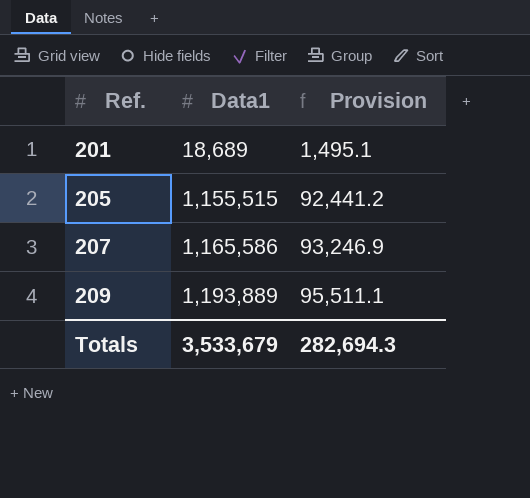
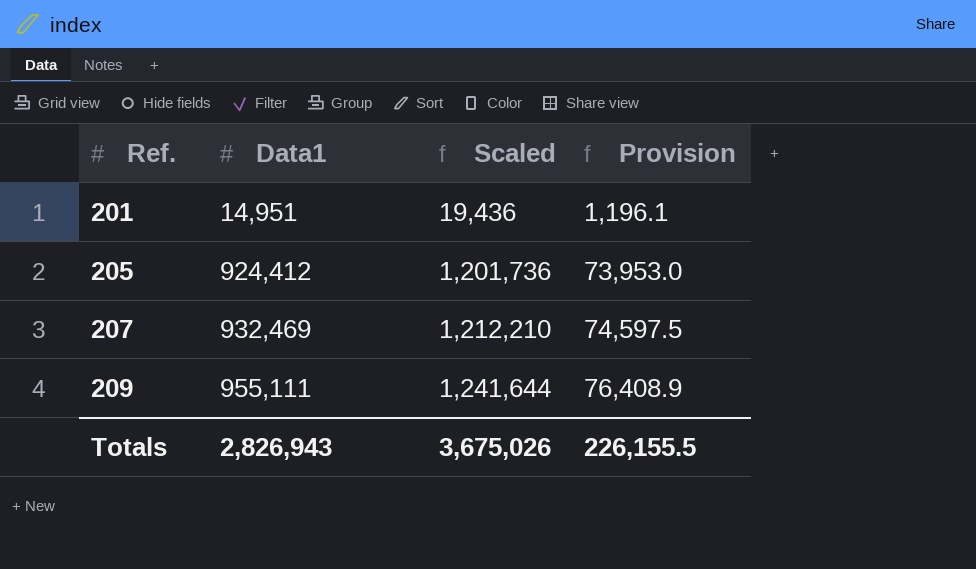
column Scaled | formula: none -> [Data1] * 1.3
201 | Data1: 18,689 -> 14,951
201 | Provision: 1,495.1 -> 1,196.1
205 | Data1: 1,155,515 -> 924,412
205 | Provision: 92,441.2 -> 73,953.0
207 | Data1: 1,165,586 -> 932,469
207 | Provision: 93,246.9 -> 74,597.5
209 | Data1: 1,193,889 -> 955,111
209 | Provision: 95,511.1 -> 76,408.9
Totals | Data1: 3,533,679 -> 2,826,943
Totals | Provision: 282,694.3 -> 226,155.5

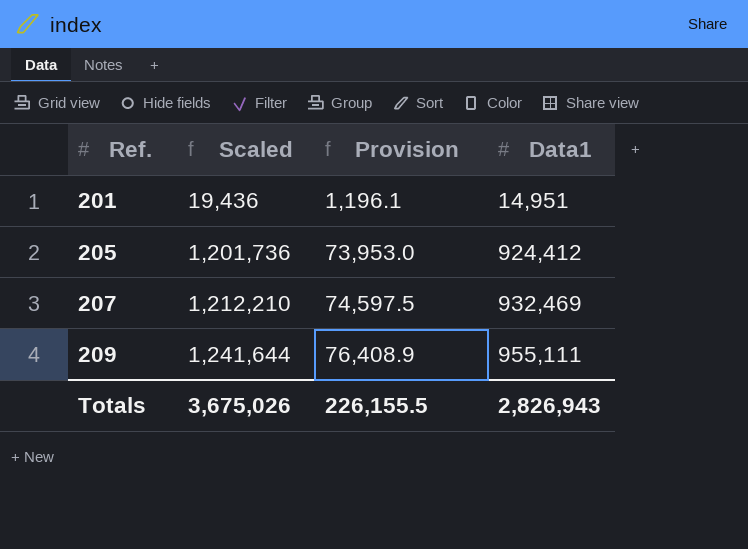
column Data1 | position: 2 -> 4

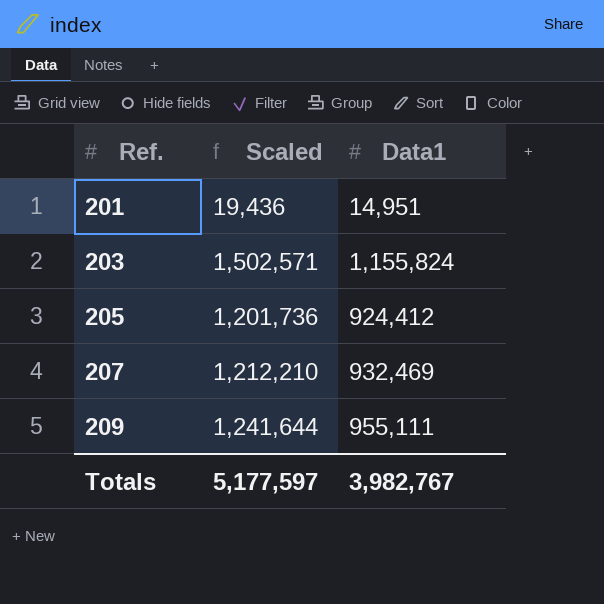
column Provision | formula: [Data1] * 0.08 -> none
row 203: none -> 1,502,571 | 1,155,824
Totals | Scaled: 3,675,026 -> 5,177,597
Totals | Data1: 2,826,943 -> 3,982,767

